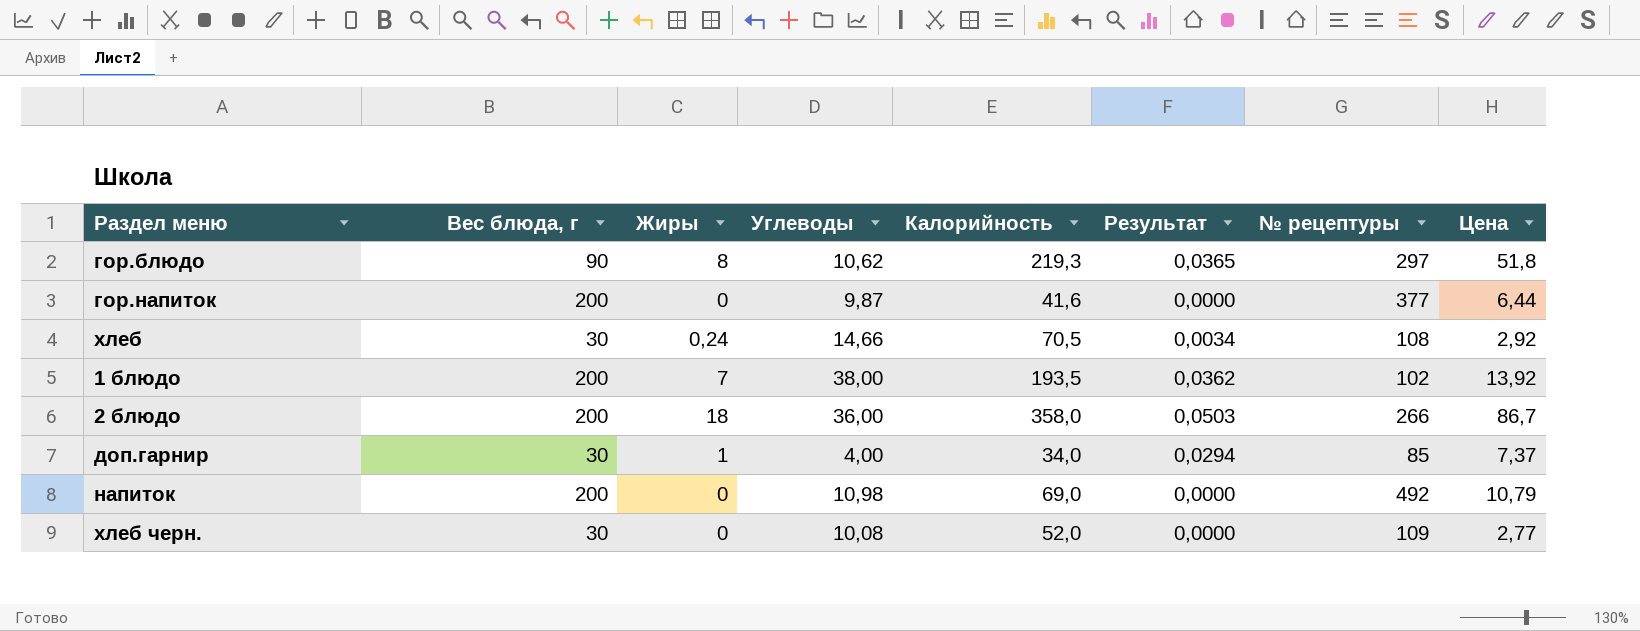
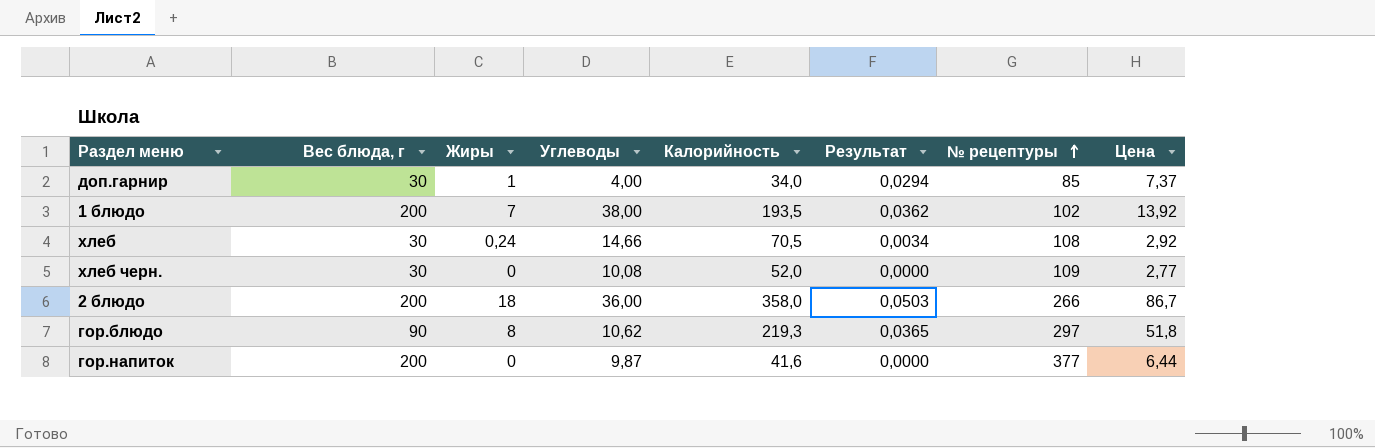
row order: none -> № рецептуры ascending
row напиток: 200 | 0 | 10,98 | 69,0 | 0,0000 | 492 | 10,79 -> none

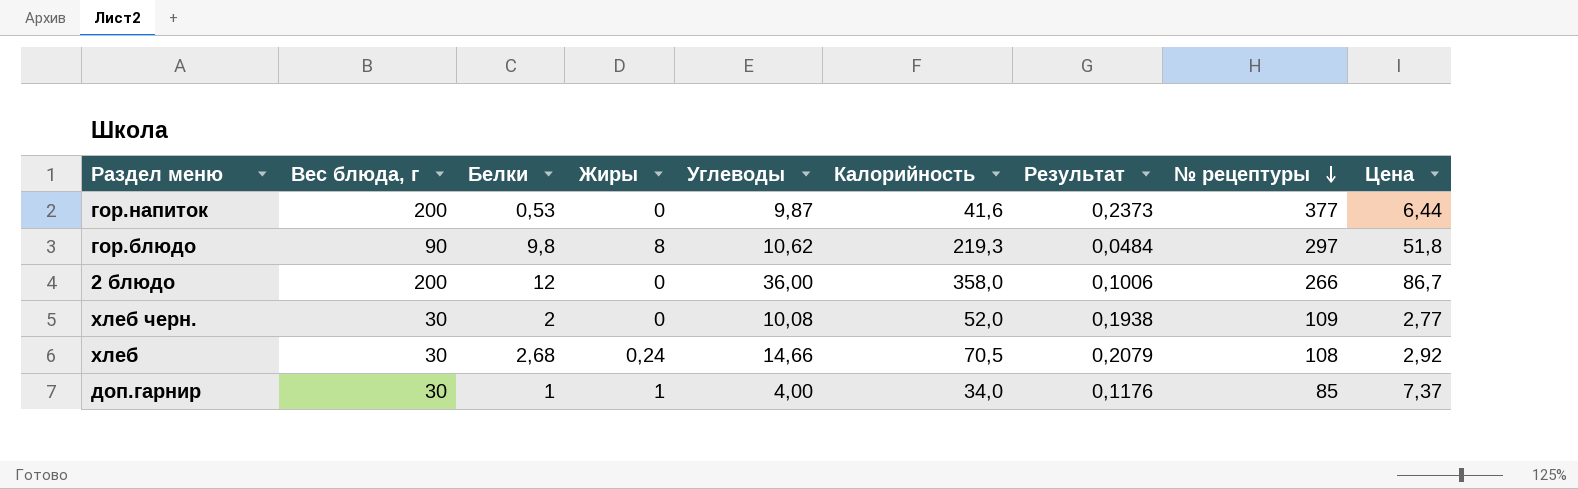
row order: № рецептуры ascending -> № рецептуры descending
column Белки | position: none -> 3
column Результат | formula: [Жиры] / [Калорийность] -> [Углеводы] / [Калорийность]
row 1 блюдо: 200 | 7 | 38,00 | 193,5 | 0,0362 | 102 | 13,92 -> none
2 блюдо | Жиры: 18 -> 0

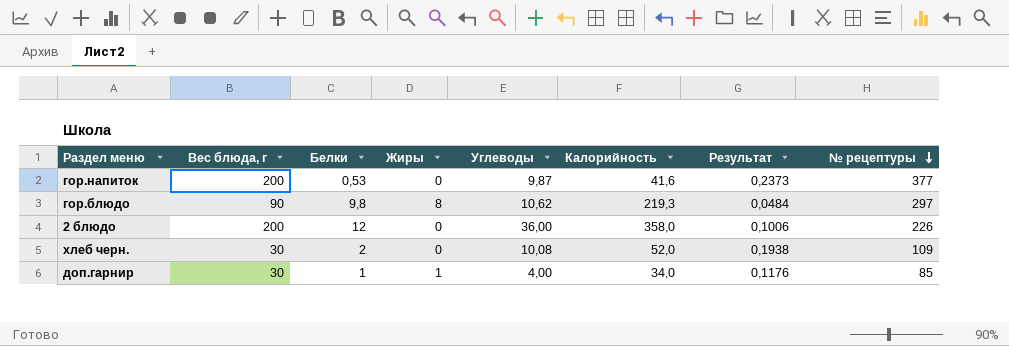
column Цена | position: 9 -> none
row хлеб: 30 | 2,68 | 0,24 | 14,66 | 70,5 | 0,2079 | 108 | 2,92 -> none
2 блюдо | № рецептуры: 266 -> 226

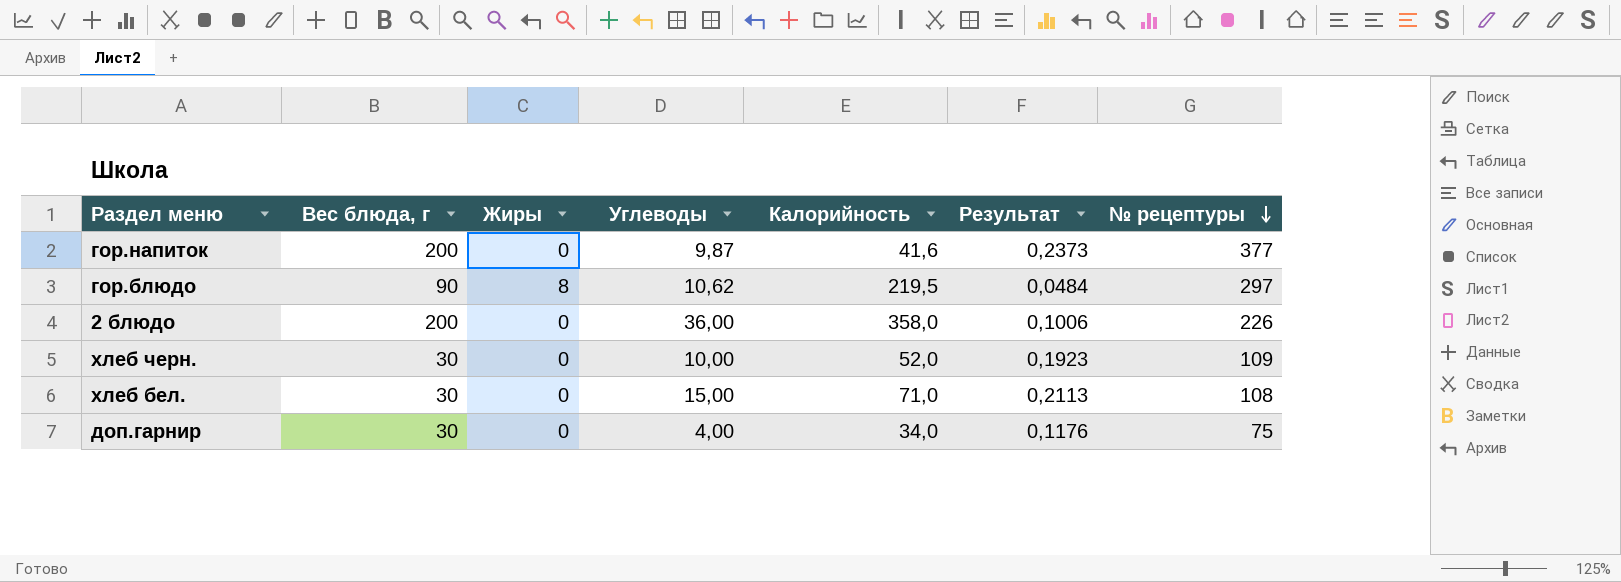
column Белки | position: 3 -> none
гор.блюдо | Калорийность: 219,3 -> 219,5
хлеб черн. | Углеводы: 10,08 -> 10,00
хлеб черн. | Результат: 0,1938 -> 0,1923
row хлеб бел.: none -> 30 | 0 | 15,00 | 71,0 | 0,2113 | 108
доп.гарнир | Жиры: 1 -> 0
доп.гарнир | № рецептуры: 85 -> 75

